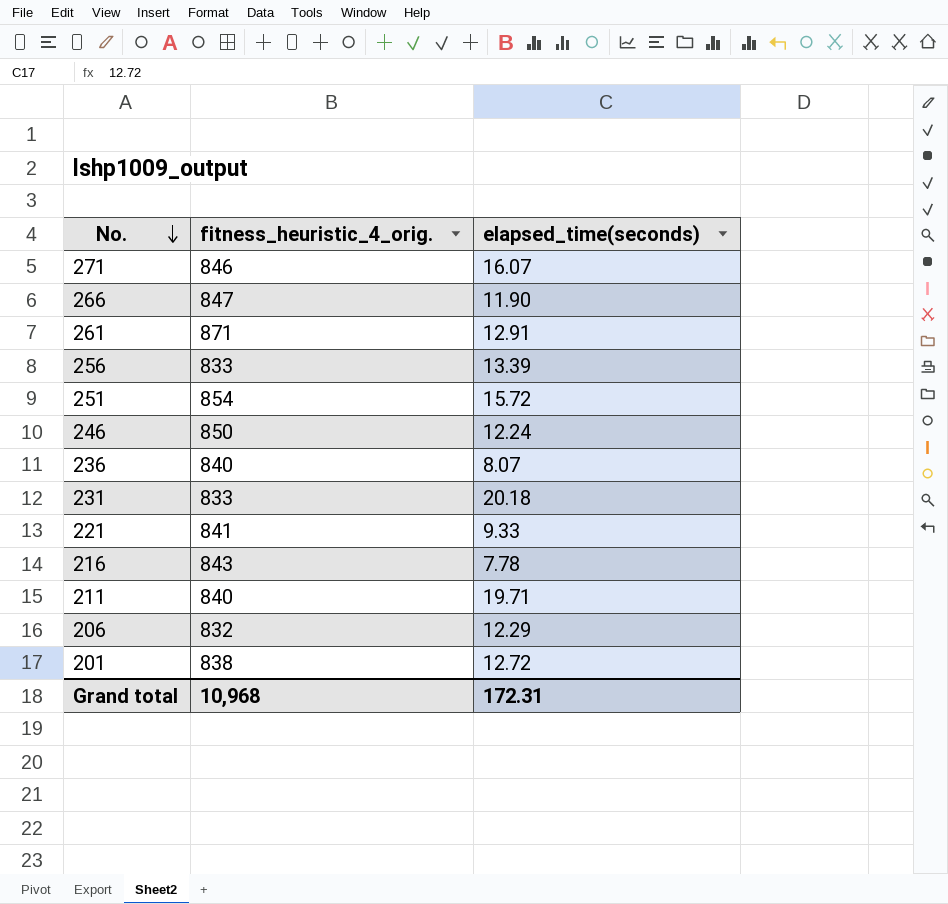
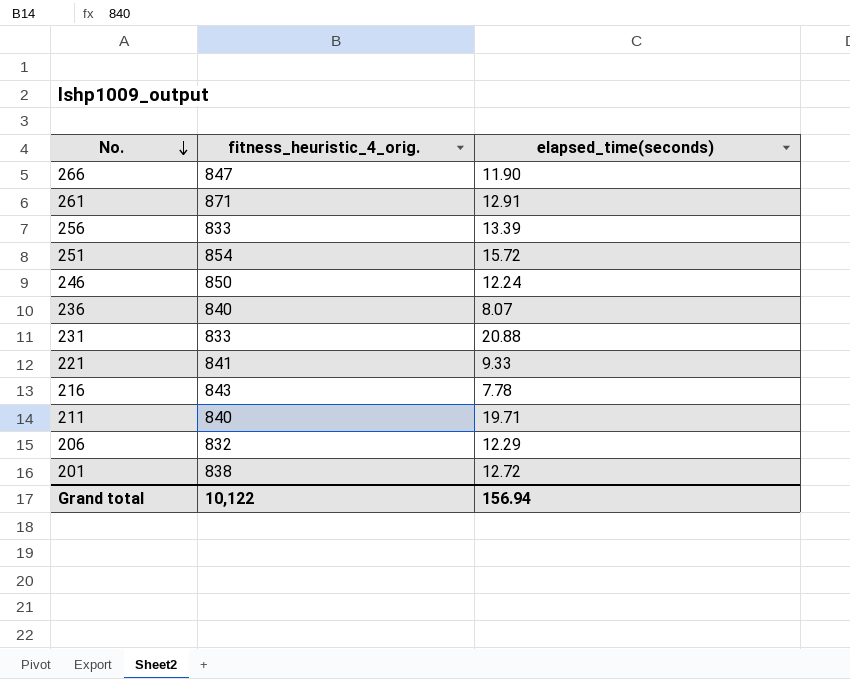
row 271: 846 | 16.07 -> none
231 | elapsed_time(seconds): 20.18 -> 20.88
Grand total | fitness_heuristic_4_orig.: 10,968 -> 10,122
Grand total | elapsed_time(seconds): 172.31 -> 156.94

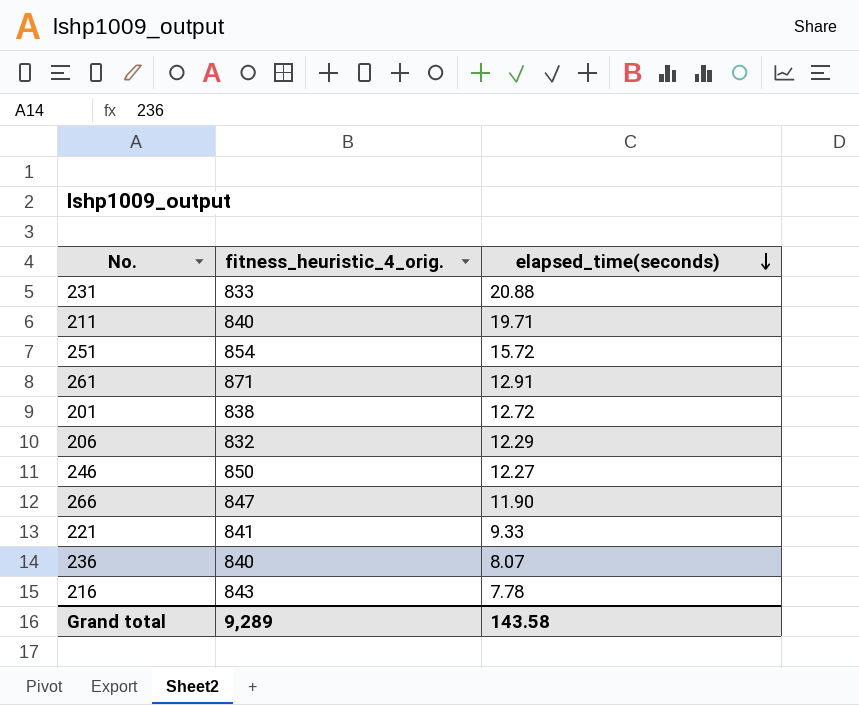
row order: No. descending -> elapsed_time(seconds) descending
row 256: 833 | 13.39 -> none
246 | elapsed_time(seconds): 12.24 -> 12.27
Grand total | fitness_heuristic_4_orig.: 10,122 -> 9,289
Grand total | elapsed_time(seconds): 156.94 -> 143.58

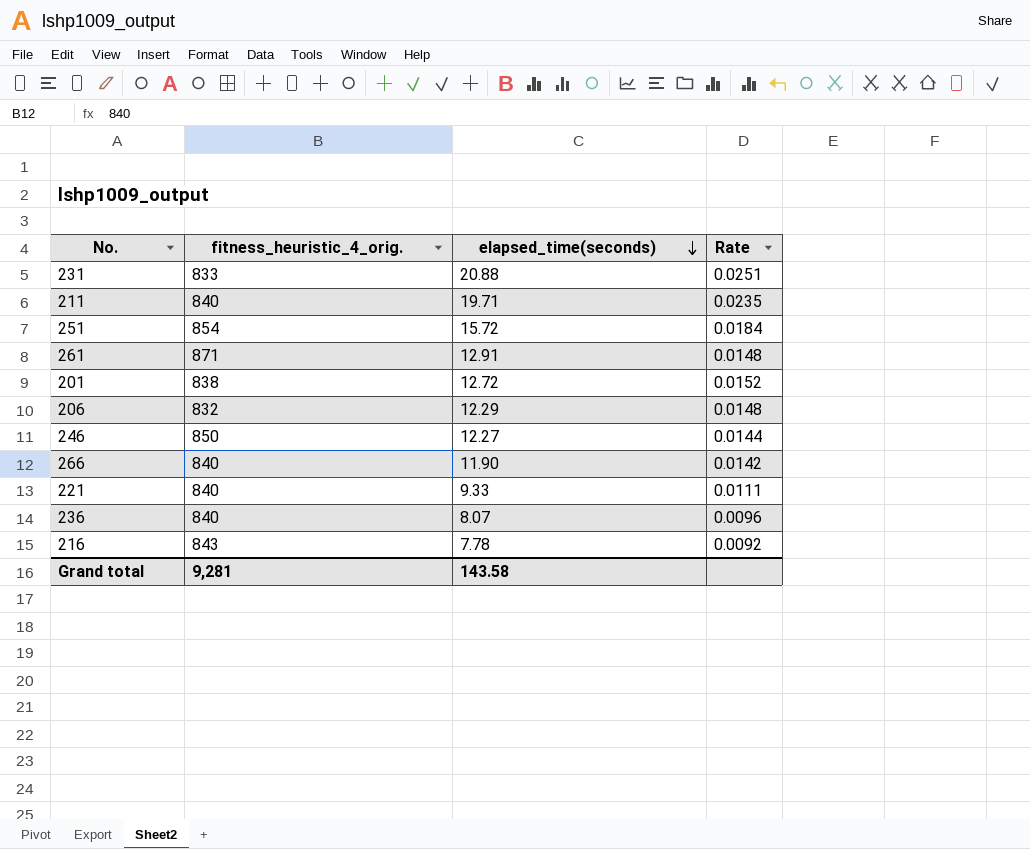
column Rate | formula: none -> [elapsed_time(seconds)] / [fitness_heuristic_4_orig.]
266 | fitness_heuristic_4_orig.: 847 -> 840
221 | fitness_heuristic_4_orig.: 841 -> 840
Grand total | fitness_heuristic_4_orig.: 9,289 -> 9,281

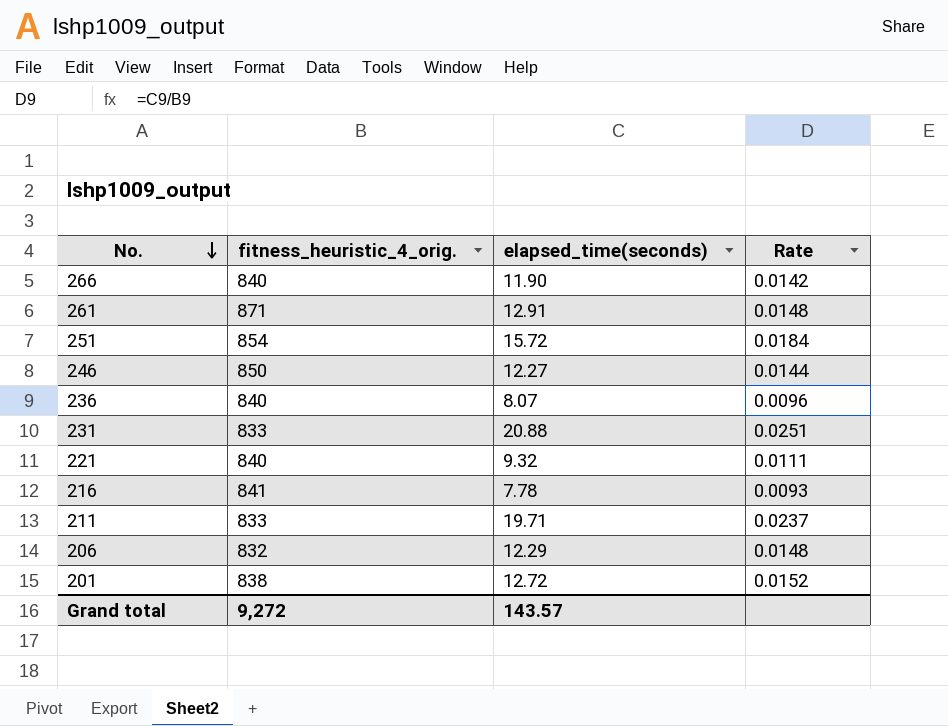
row order: elapsed_time(seconds) descending -> No. descending
221 | elapsed_time(seconds): 9.33 -> 9.32
216 | fitness_heuristic_4_orig.: 843 -> 841
216 | Rate: 0.0092 -> 0.0093
211 | fitness_heuristic_4_orig.: 840 -> 833
211 | Rate: 0.0235 -> 0.0237
Grand total | fitness_heuristic_4_orig.: 9,281 -> 9,272
Grand total | elapsed_time(seconds): 143.58 -> 143.57

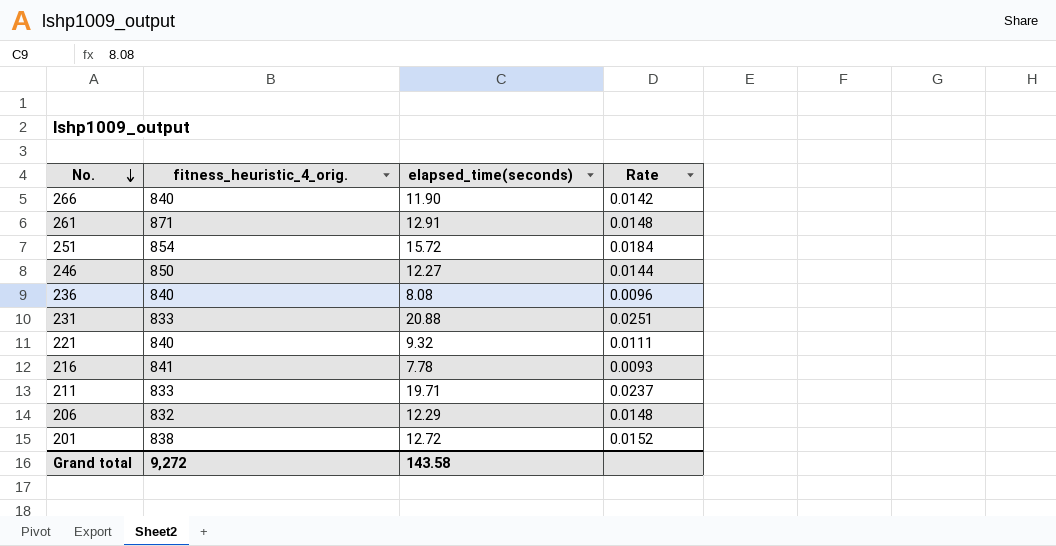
236 | elapsed_time(seconds): 8.07 -> 8.08
Grand total | elapsed_time(seconds): 143.57 -> 143.58

